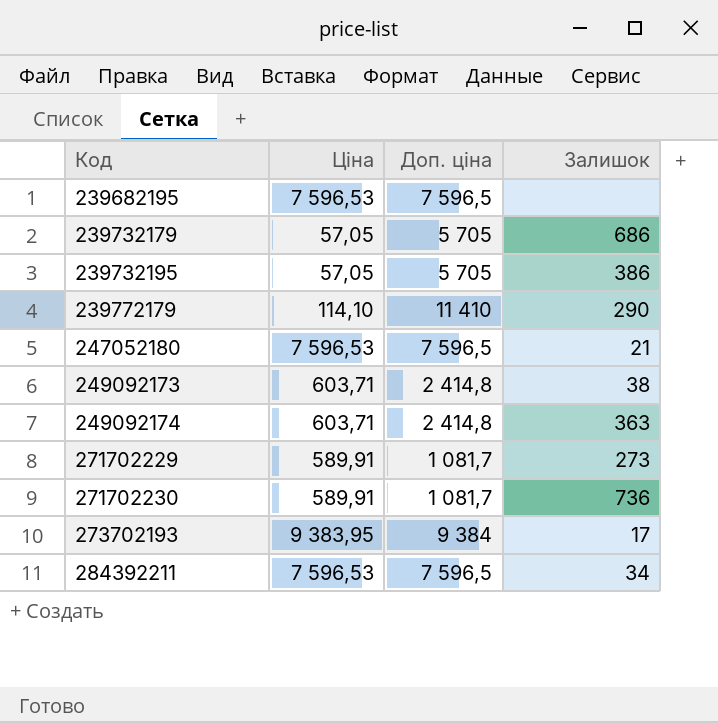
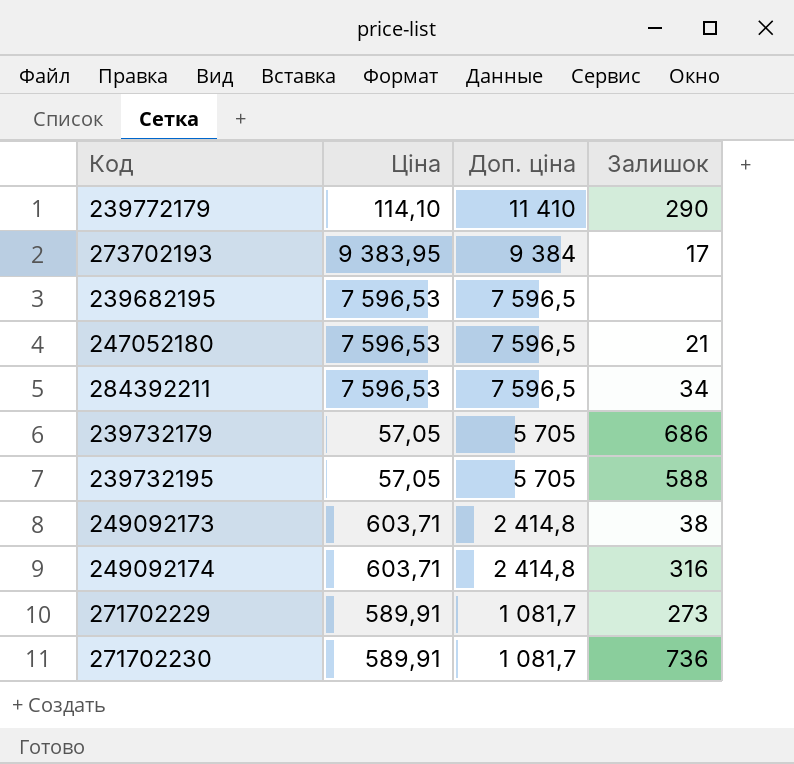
row order: Код ascending -> Доп. ціна descending
239732195 | Залишок: 386 -> 588
249092174 | Залишок: 363 -> 316

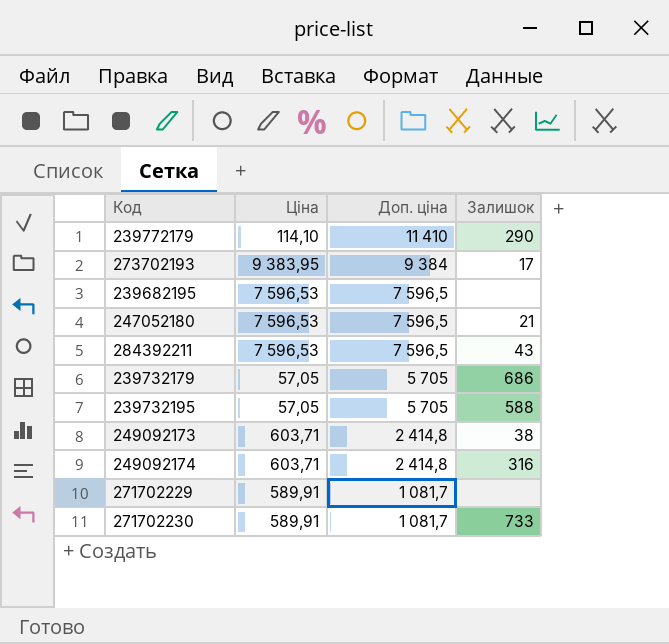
284392211 | Залишок: 34 -> 43
271702229 | Залишок: 273 -> none
271702230 | Залишок: 736 -> 733

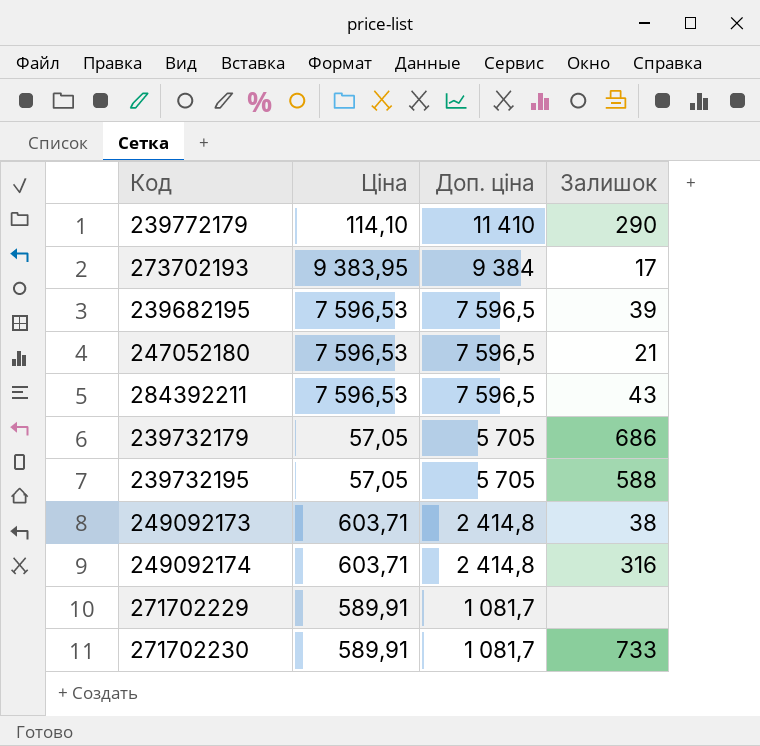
239682195 | Залишок: none -> 39

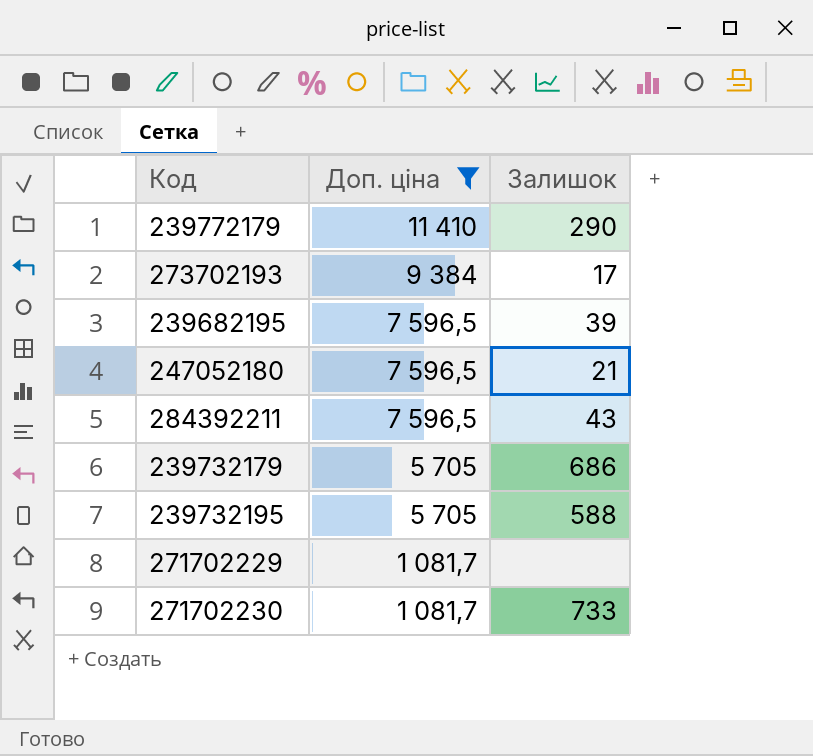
filter: none -> Доп. ціна != 2 414,8
column Ціна | position: 2 -> none

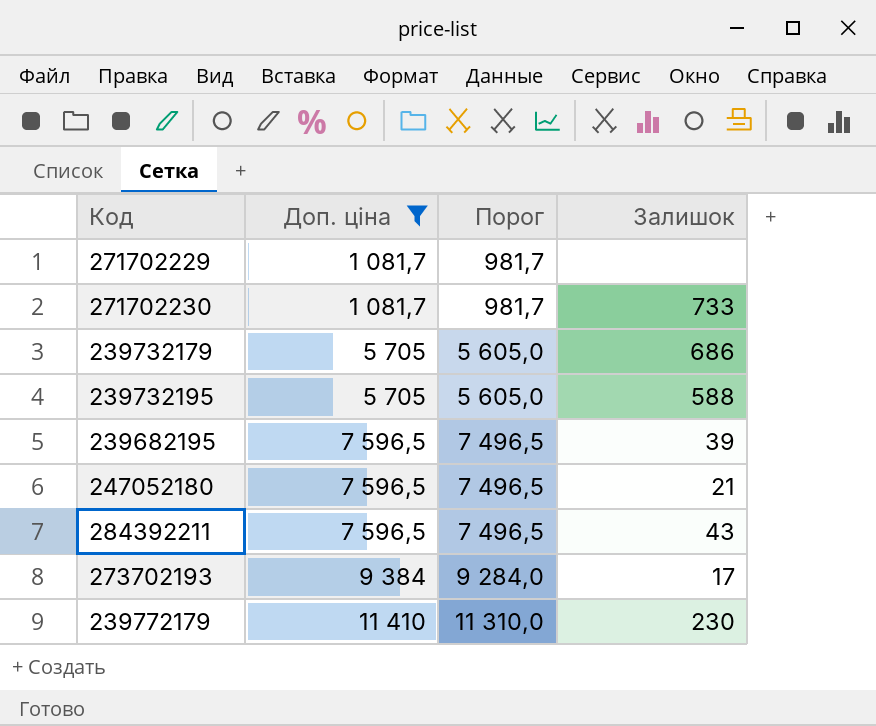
row order: Доп. ціна descending -> Доп. ціна ascending
column Порог | formula: none -> [Доп. ціна] - 100
239772179 | Залишок: 290 -> 230

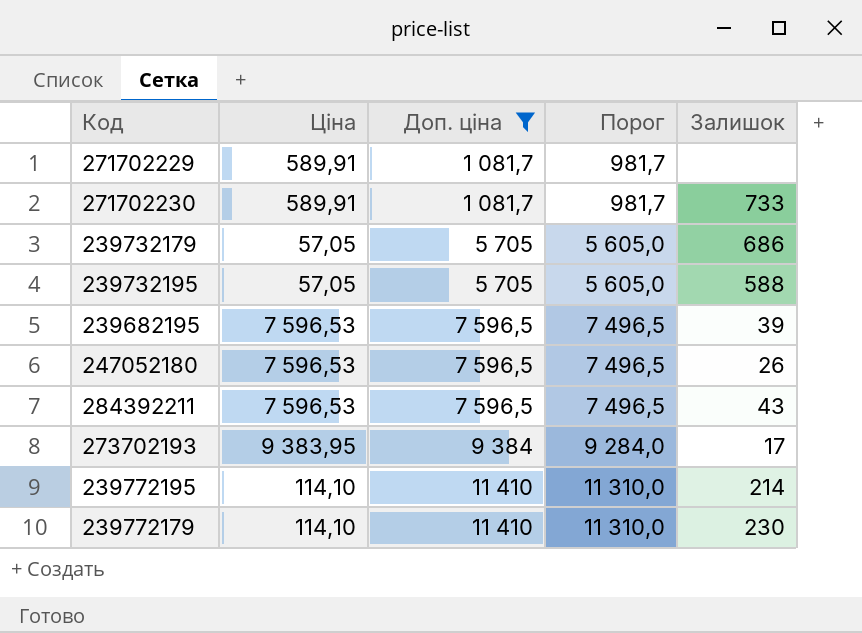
column Ціна | position: none -> 2
247052180 | Залишок: 21 -> 26
row 239772195: none -> 114,10 | 11 410 | 11 310,0 | 214

